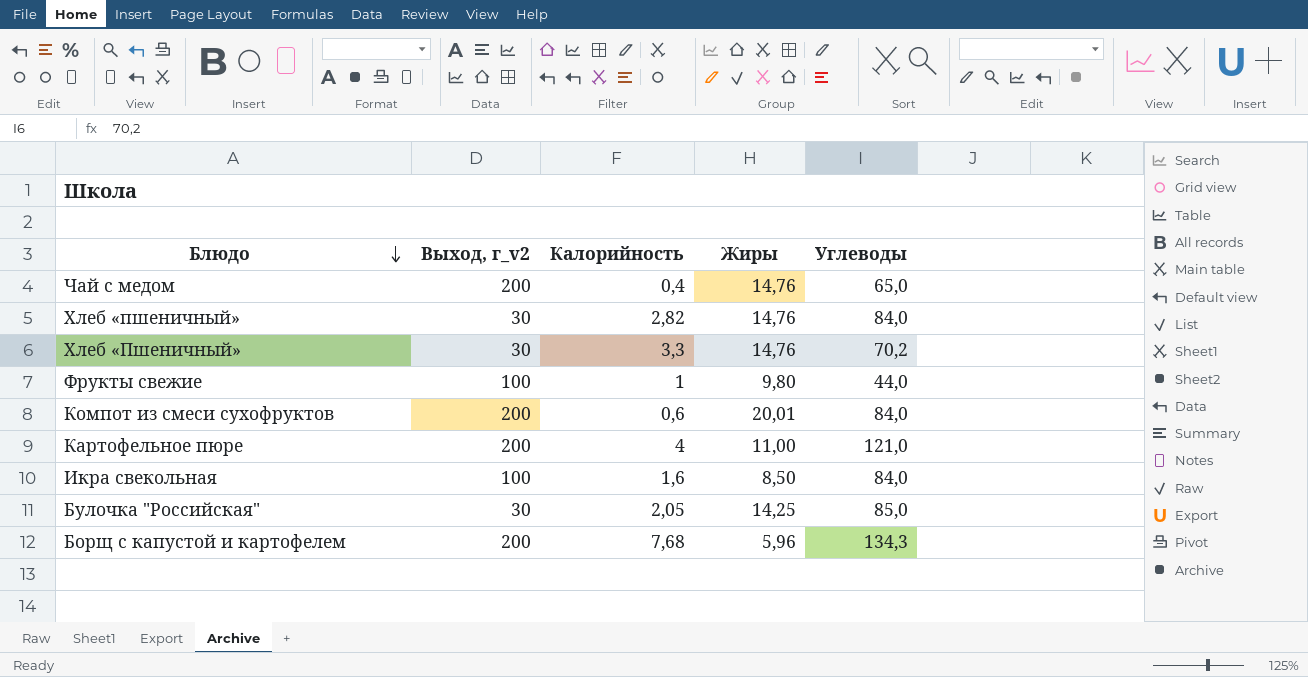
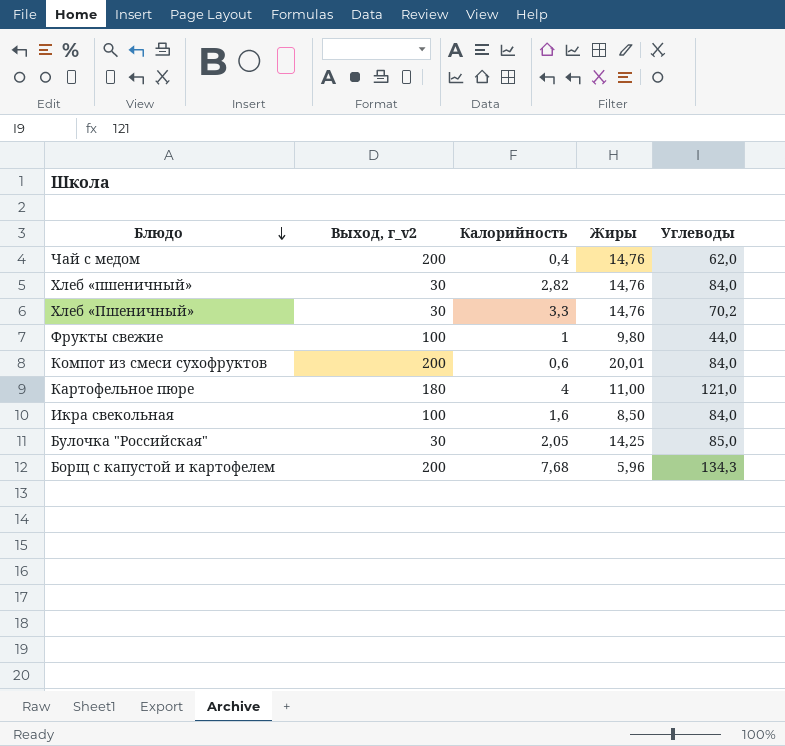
Чай с медом | Углеводы: 65,0 -> 62,0
Картофельное пюре | Выход, г_v2: 200 -> 180

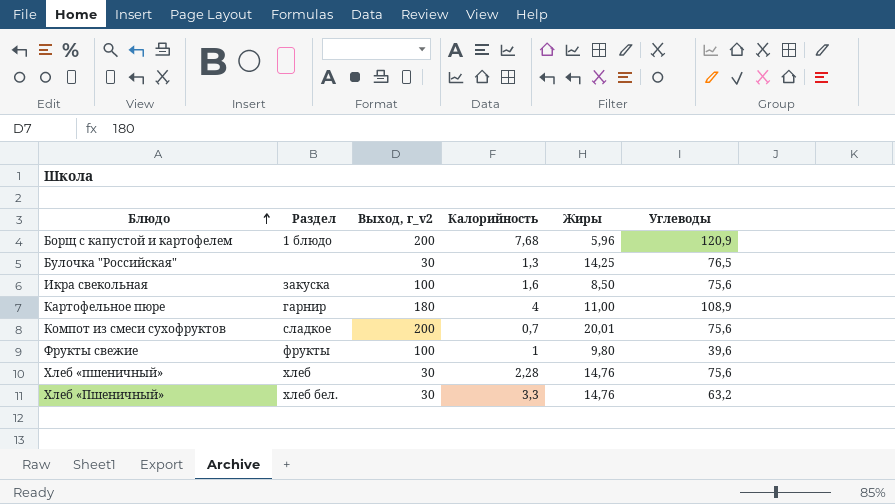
row order: Блюдо descending -> Блюдо ascending
column Раздел | position: none -> 2
row Чай с медом: 200 | 0,4 | 14,76 | 62,0 -> none
Борщ с капустой и картофелем | Углеводы: 134,3 -> 120,9
Булочка "Российская" | Калорийность: 2,05 -> 1,3
Булочка "Российская" | Углеводы: 85,0 -> 76,5
Икра свекольная | Углеводы: 84,0 -> 75,6
Картофельное пюре | Углеводы: 121,0 -> 108,9
Компот из смеси сухофруктов | Калорийность: 0,6 -> 0,7
Компот из смеси сухофруктов | Углеводы: 84,0 -> 75,6
Фрукты свежие | Углеводы: 44,0 -> 39,6
Хлеб «пшеничный» | Калорийность: 2,82 -> 2,28
Хлеб «пшеничный» | Углеводы: 84,0 -> 75,6
Хлеб «Пшеничный» | Углеводы: 70,2 -> 63,2

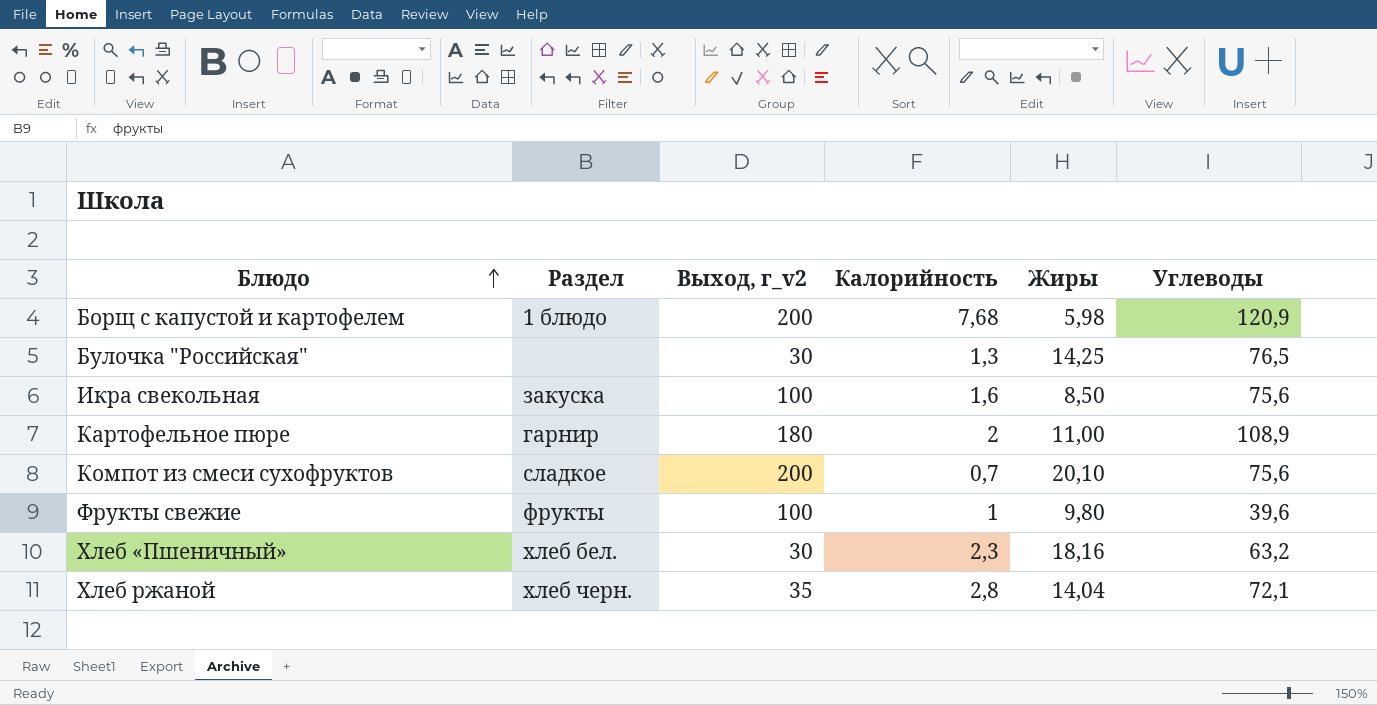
row Хлеб «пшеничный»: хлеб | 30 | 2,28 | 14,76 | 75,6 -> none
Борщ с капустой и картофелем | Жиры: 5,96 -> 5,98
Картофельное пюре | Калорийность: 4 -> 2
Компот из смеси сухофруктов | Жиры: 20,01 -> 20,10
Хлеб «Пшеничный» | Калорийность: 3,3 -> 2,3
Хлеб «Пшеничный» | Жиры: 14,76 -> 18,16
row Хлеб ржаной: none -> хлеб черн. | 35 | 2,8 | 14,04 | 72,1

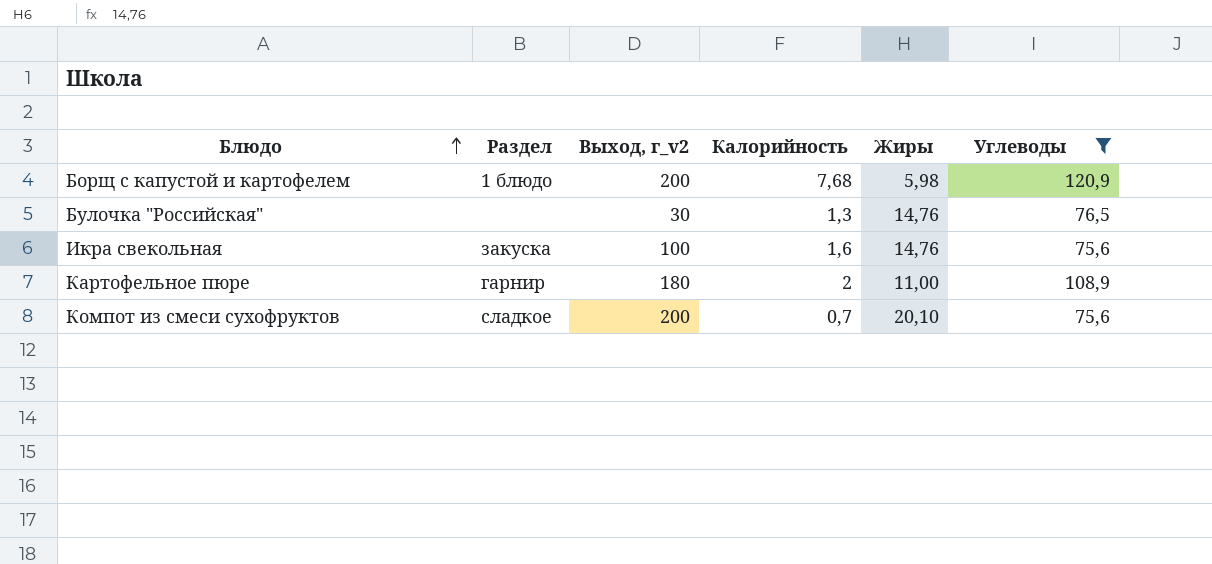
filter: none -> Углеводы >= 75,6
Булочка "Российская" | Жиры: 14,25 -> 14,76
Икра свекольная | Жиры: 8,50 -> 14,76

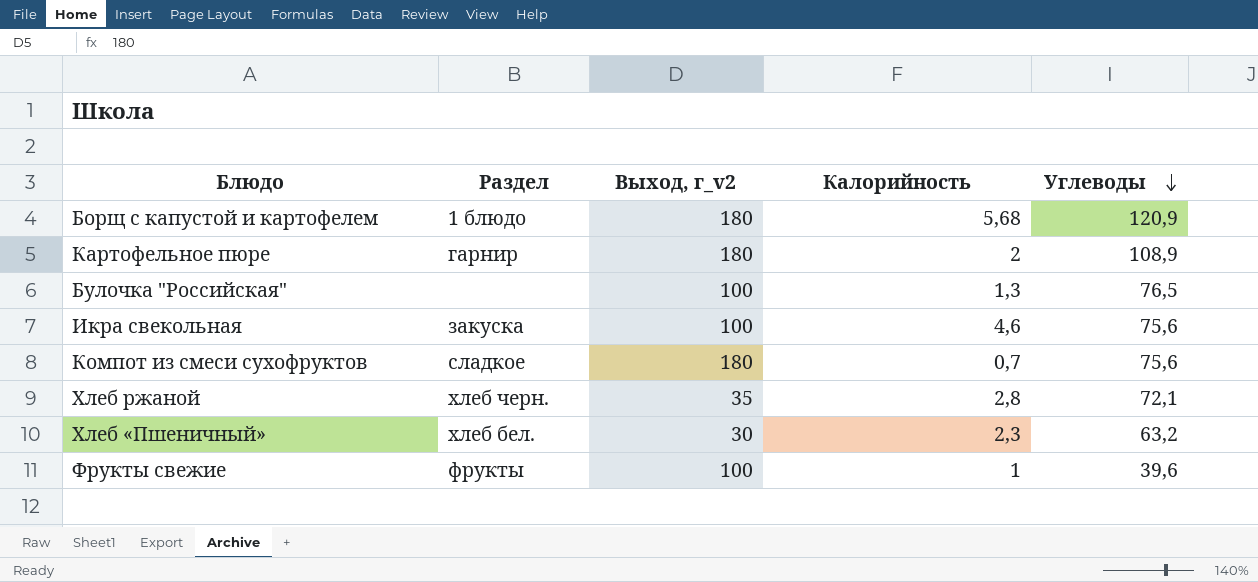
filter: Углеводы >= 75,6 -> none
row order: Блюдо ascending -> Углеводы descending
column Жиры | position: 5 -> none
Борщ с капустой и картофелем | Выход, г_v2: 200 -> 180
Борщ с капустой и картофелем | Калорийность: 7,68 -> 5,68
Булочка "Российская" | Выход, г_v2: 30 -> 100
Икра свекольная | Калорийность: 1,6 -> 4,6
Компот из смеси сухофруктов | Выход, г_v2: 200 -> 180

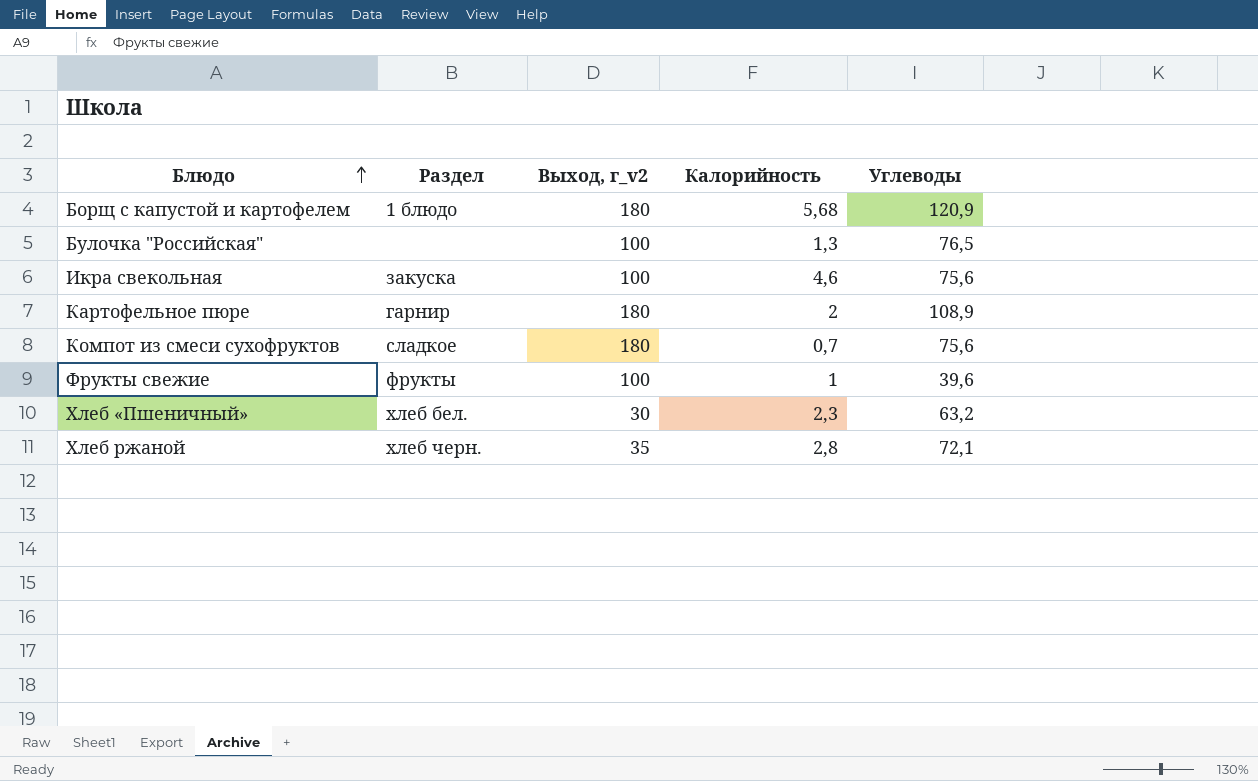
row order: Углеводы descending -> Блюдо ascending

